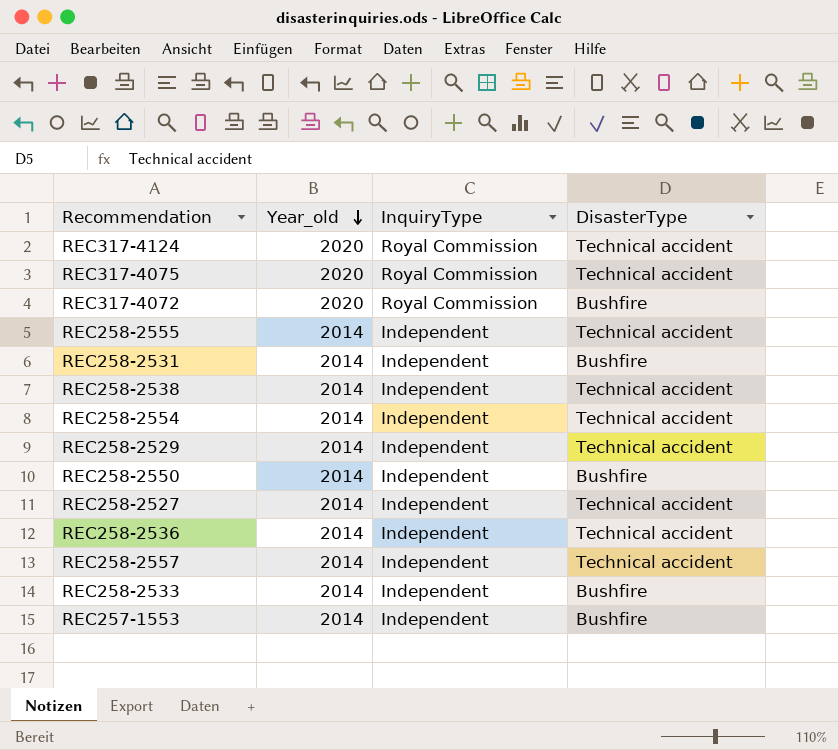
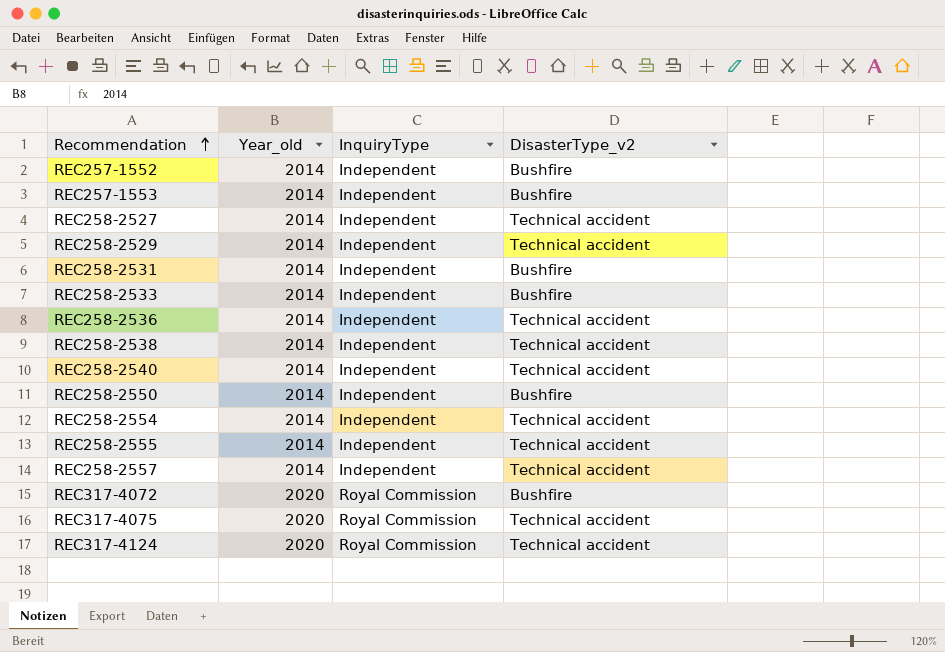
row order: Year_old descending -> Recommendation ascending
column name: DisasterType -> DisasterType_v2
row REC257-1552: none -> 2014 | Independent | Bushfire
row REC258-2540: none -> 2014 | Independent | Technical accident

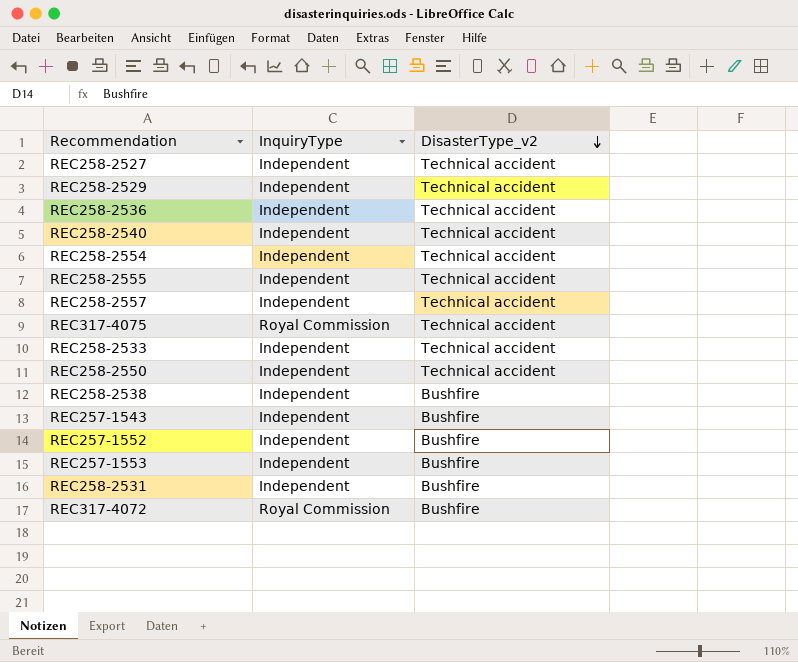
row order: Recommendation ascending -> DisasterType_v2 descending
column Year_old | position: 2 -> none
row REC317-4124: 2020 | Royal Commission | Technical accident -> none
REC258-2533 | DisasterType_v2: Bushfire -> Technical accident
REC258-2550 | DisasterType_v2: Bushfire -> Technical accident
REC258-2538 | DisasterType_v2: Technical accident -> Bushfire
row REC257-1543: none -> Independent | Bushfire

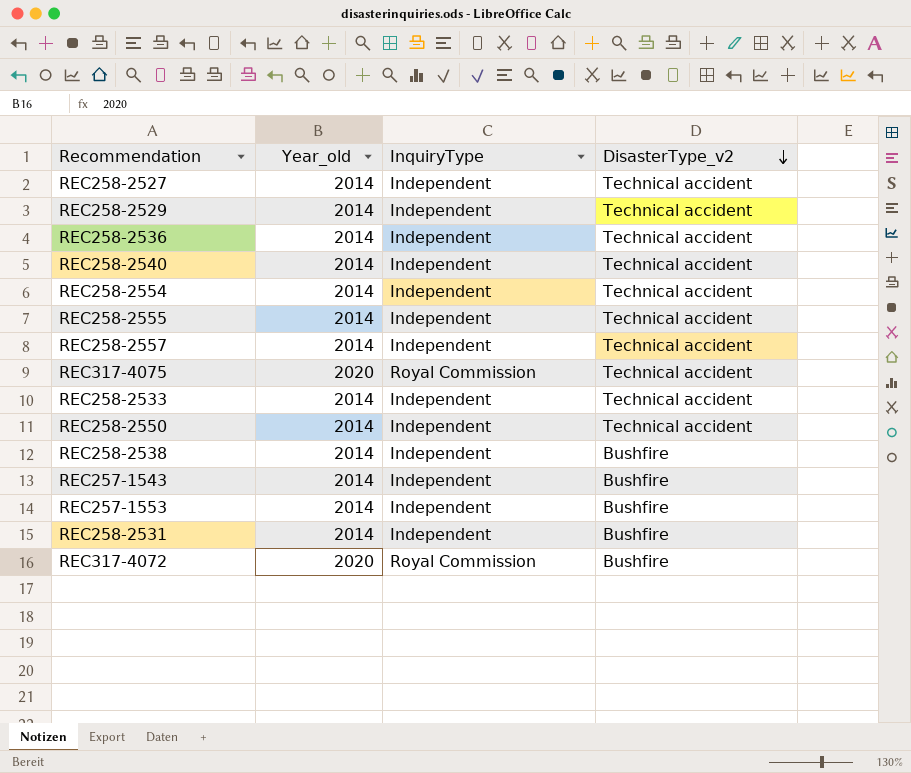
column Year_old | position: none -> 2
row REC257-1552: Independent | Bushfire -> none

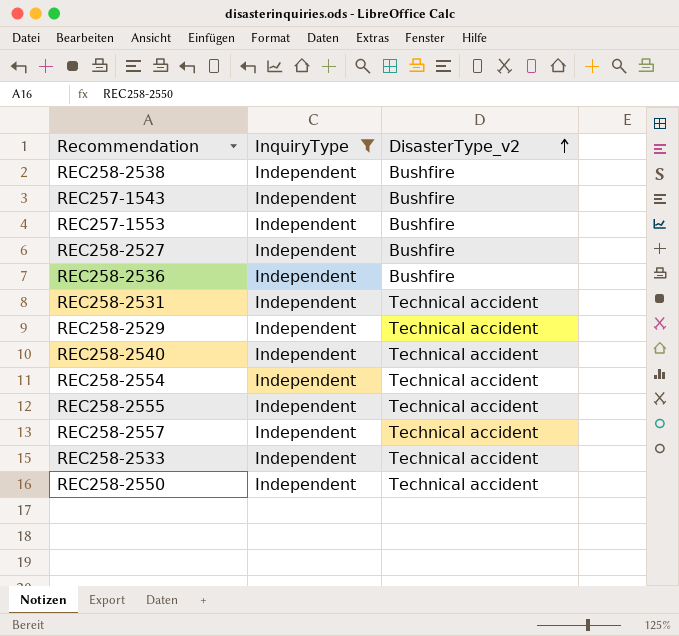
filter: none -> InquiryType = Independent
row order: DisasterType_v2 descending -> DisasterType_v2 ascending
column Year_old | position: 2 -> none
REC258-2527 | DisasterType_v2: Technical accident -> Bushfire
REC258-2536 | DisasterType_v2: Technical accident -> Bushfire
REC258-2531 | DisasterType_v2: Bushfire -> Technical accident

